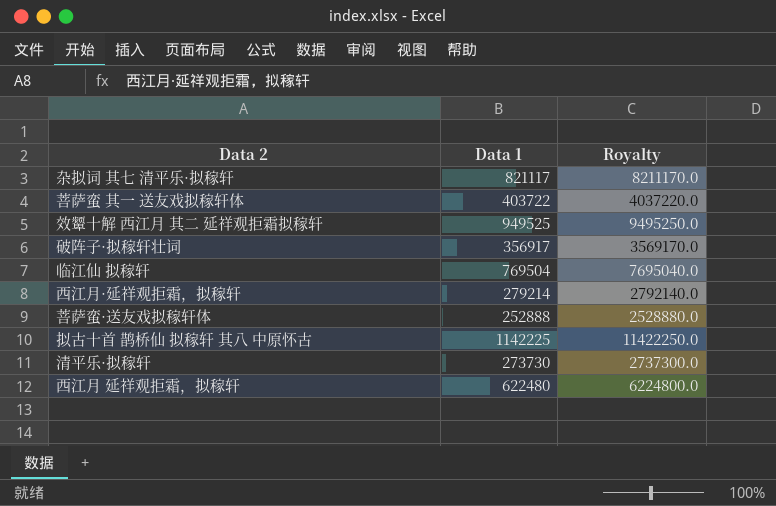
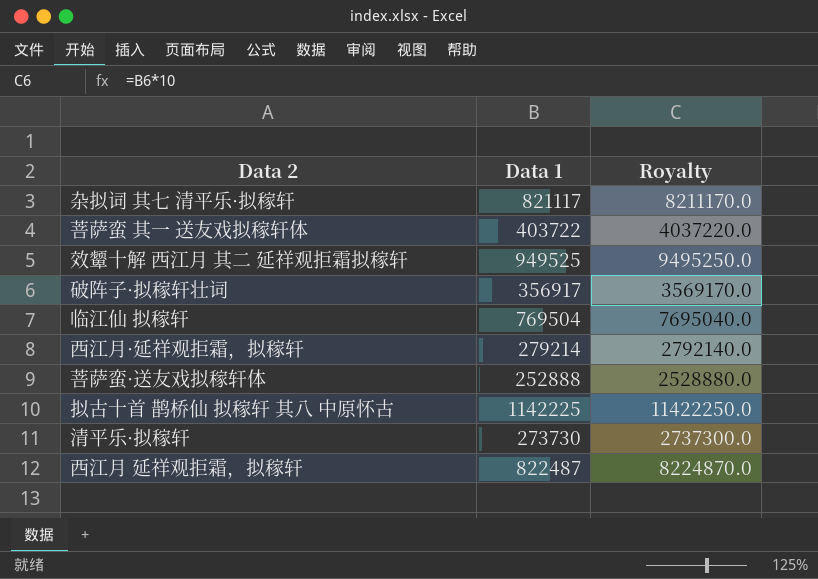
西江月 延祥观拒霜，拟稼轩 | Data 1: 622480 -> 822487
西江月 延祥观拒霜，拟稼轩 | Royalty: 6224800.0 -> 8224870.0

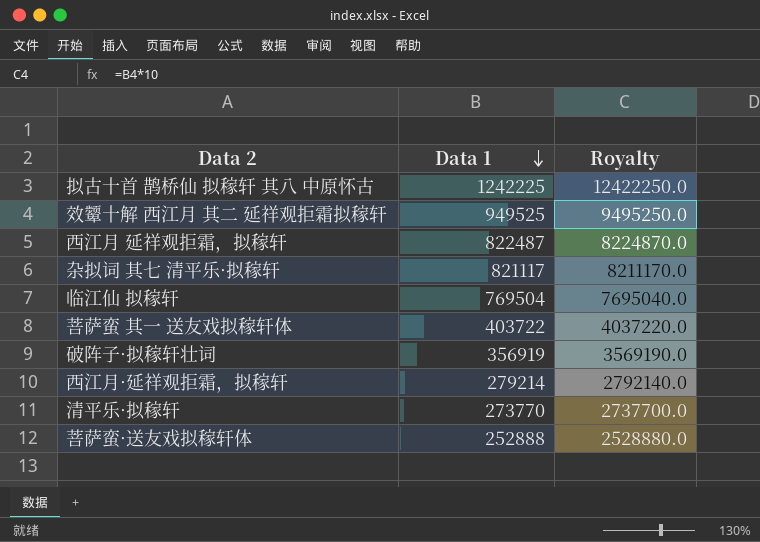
row order: none -> Data 1 descending
拟古十首 鹊桥仙 拟稼轩 其八 中原怀古 | Data 1: 1142225 -> 1242225
拟古十首 鹊桥仙 拟稼轩 其八 中原怀古 | Royalty: 11422250.0 -> 12422250.0
破阵子·拟稼轩壮词 | Data 1: 356917 -> 356919
破阵子·拟稼轩壮词 | Royalty: 3569170.0 -> 3569190.0
清平乐·拟稼轩 | Data 1: 273730 -> 273770
清平乐·拟稼轩 | Royalty: 2737300.0 -> 2737700.0

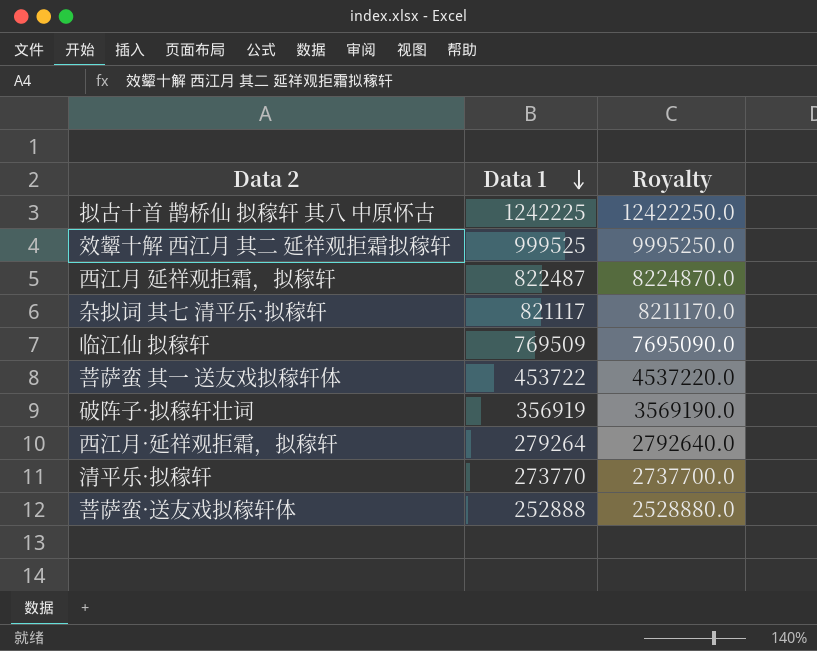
效颦十解 西江月 其二 延祥观拒霜拟稼轩 | Data 1: 949525 -> 999525
效颦十解 西江月 其二 延祥观拒霜拟稼轩 | Royalty: 9495250.0 -> 9995250.0
临江仙 拟稼轩 | Data 1: 769504 -> 769509
临江仙 拟稼轩 | Royalty: 7695040.0 -> 7695090.0
菩萨蛮 其一 送友戏拟稼轩体 | Data 1: 403722 -> 453722
菩萨蛮 其一 送友戏拟稼轩体 | Royalty: 4037220.0 -> 4537220.0
西江月·延祥观拒霜，拟稼轩 | Data 1: 279214 -> 279264
西江月·延祥观拒霜，拟稼轩 | Royalty: 2792140.0 -> 2792640.0

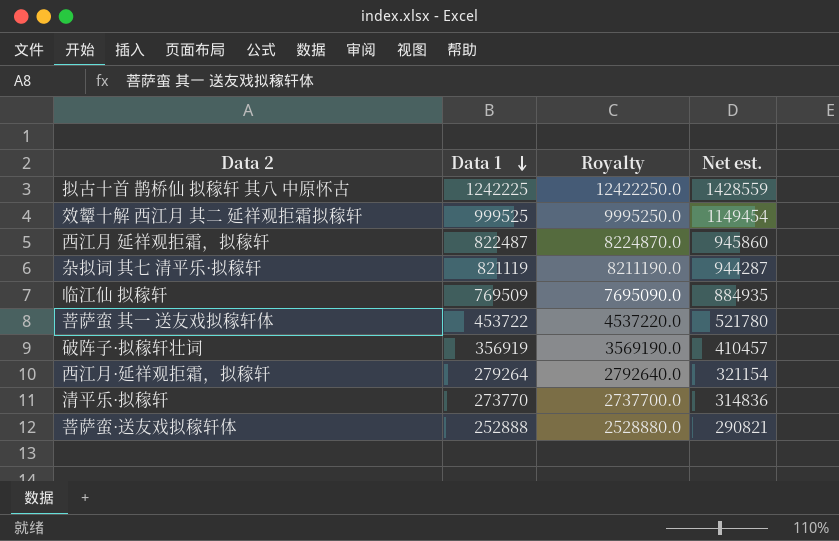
column Net est. | formula: none -> [Data 1] * 1.15
杂拟词 其七 清平乐·拟稼轩 | Data 1: 821117 -> 821119
杂拟词 其七 清平乐·拟稼轩 | Royalty: 8211170.0 -> 8211190.0

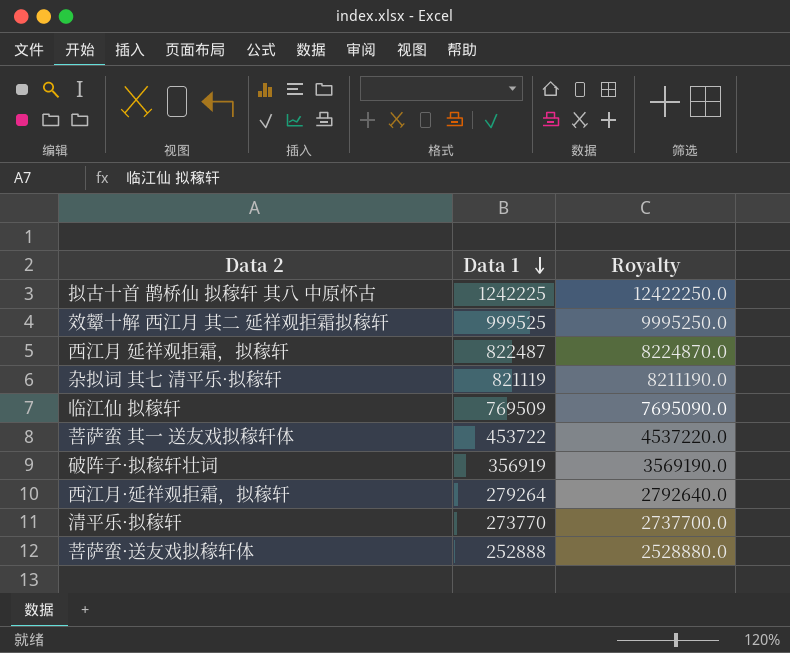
column Net est. | formula: [Data 1] * 1.15 -> none

